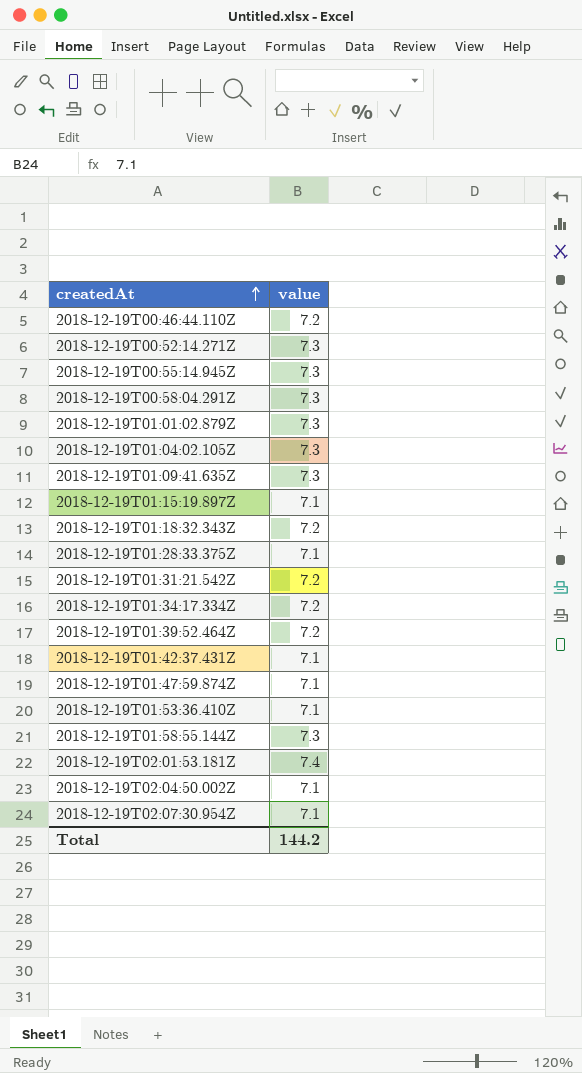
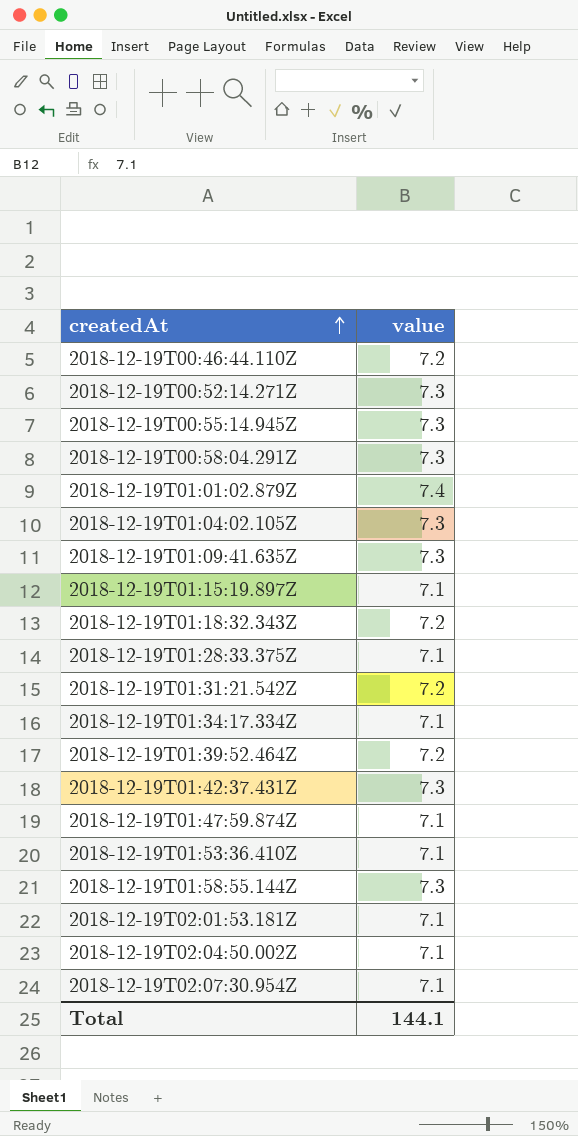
2018-12-19T01:01:02.879Z | value: 7.3 -> 7.4
2018-12-19T01:34:17.334Z | value: 7.2 -> 7.1
2018-12-19T01:42:37.431Z | value: 7.1 -> 7.3
2018-12-19T02:01:53.181Z | value: 7.4 -> 7.1
Total | value: 144.2 -> 144.1

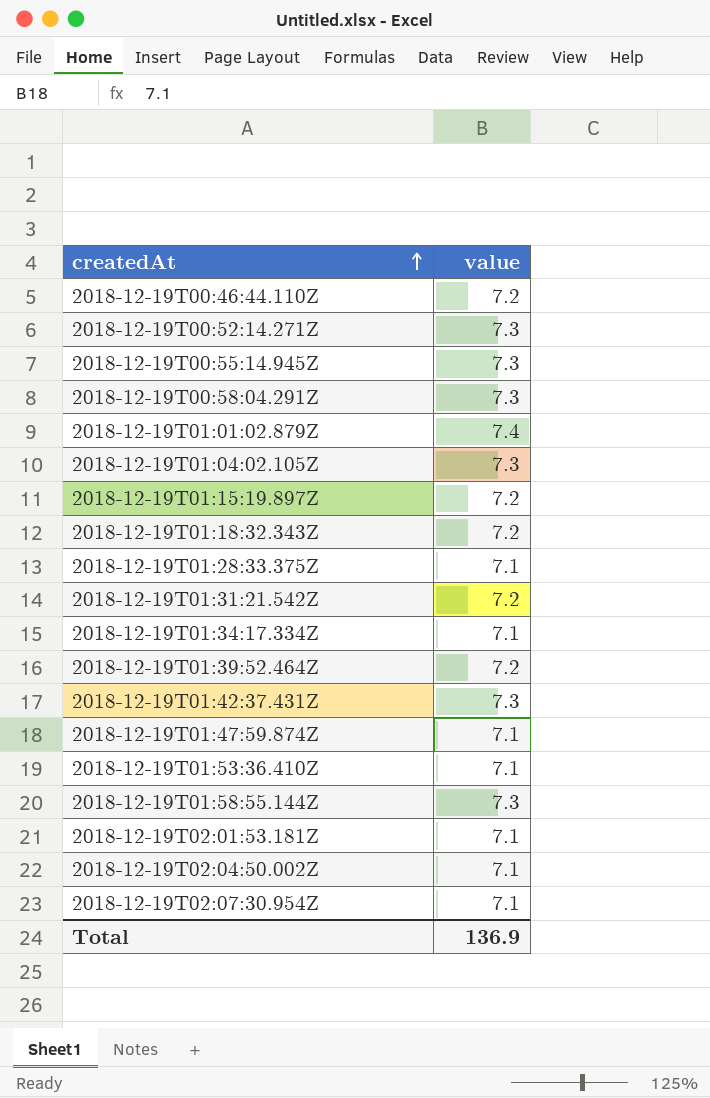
row 2018-12-19T01:09:41.635Z: 7.3 -> none
2018-12-19T01:15:19.897Z | value: 7.1 -> 7.2
Total | value: 144.1 -> 136.9

